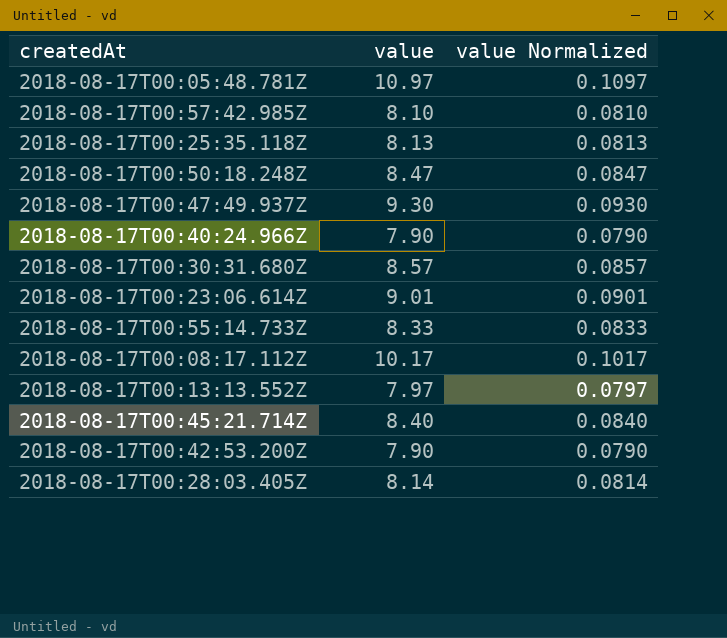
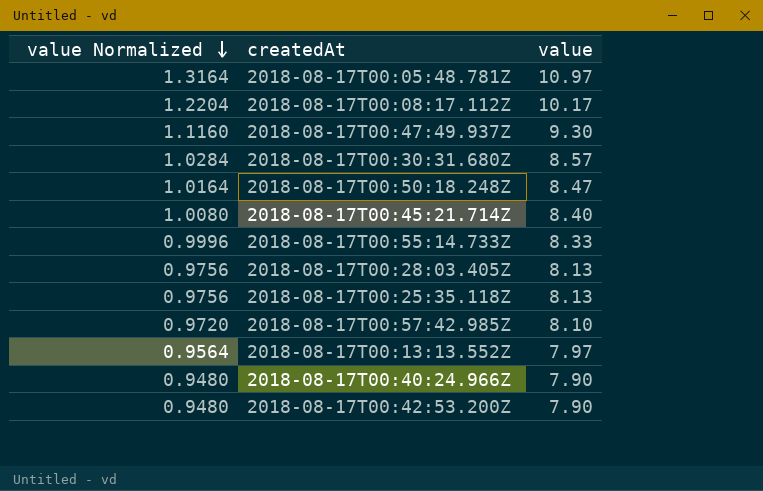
row order: none -> value Normalized descending
column value Normalized | formula: [value] * 0.01 -> [value] * 0.12
column value Normalized | position: 3 -> 1
row 2018-08-17T00:23:06.614Z: 9.01 | 0.0901 -> none
2018-08-17T00:28:03.405Z | value: 8.14 -> 8.13

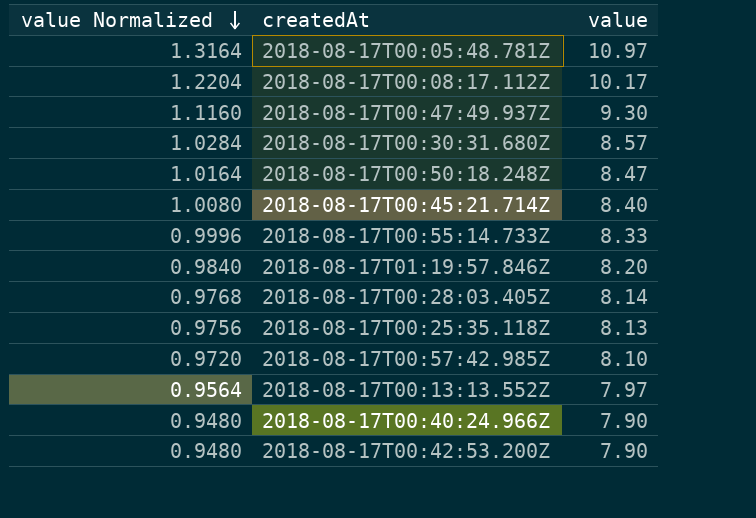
row 2018-08-17T01:19:57.846Z: none -> 0.9840 | 8.20
2018-08-17T00:28:03.405Z | value Normalized: 0.9756 -> 0.9768
2018-08-17T00:28:03.405Z | value: 8.13 -> 8.14

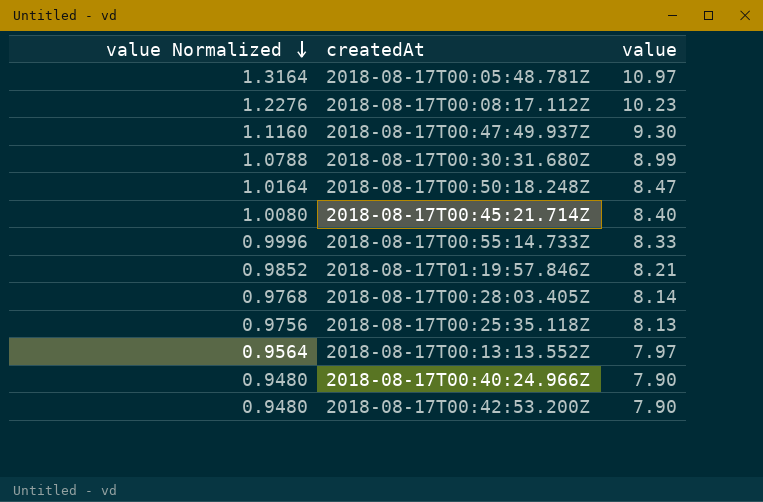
row 2018-08-17T00:57:42.985Z: 0.9720 | 8.10 -> none
2018-08-17T00:08:17.112Z | value Normalized: 1.2204 -> 1.2276
2018-08-17T00:08:17.112Z | value: 10.17 -> 10.23
2018-08-17T00:30:31.680Z | value Normalized: 1.0284 -> 1.0788
2018-08-17T00:30:31.680Z | value: 8.57 -> 8.99
2018-08-17T01:19:57.846Z | value Normalized: 0.9840 -> 0.9852
2018-08-17T01:19:57.846Z | value: 8.20 -> 8.21

